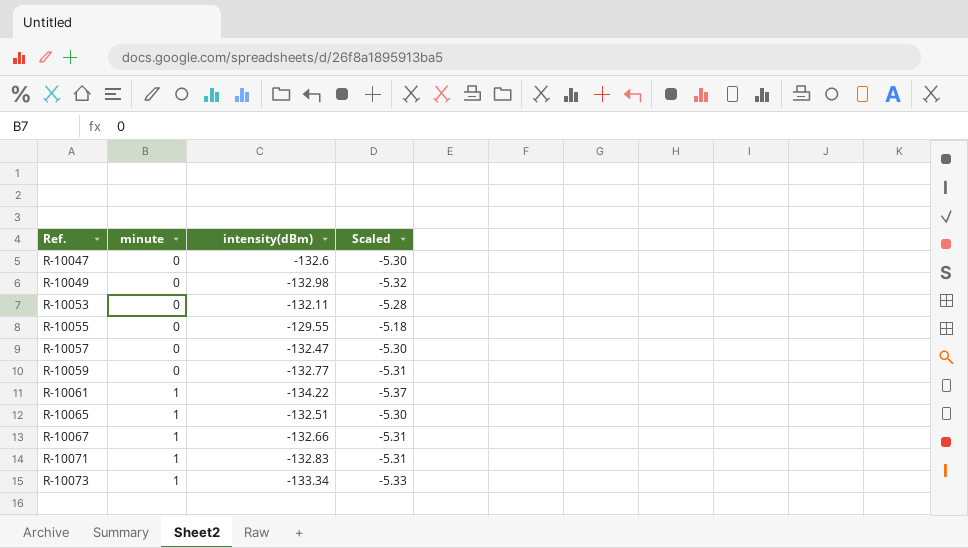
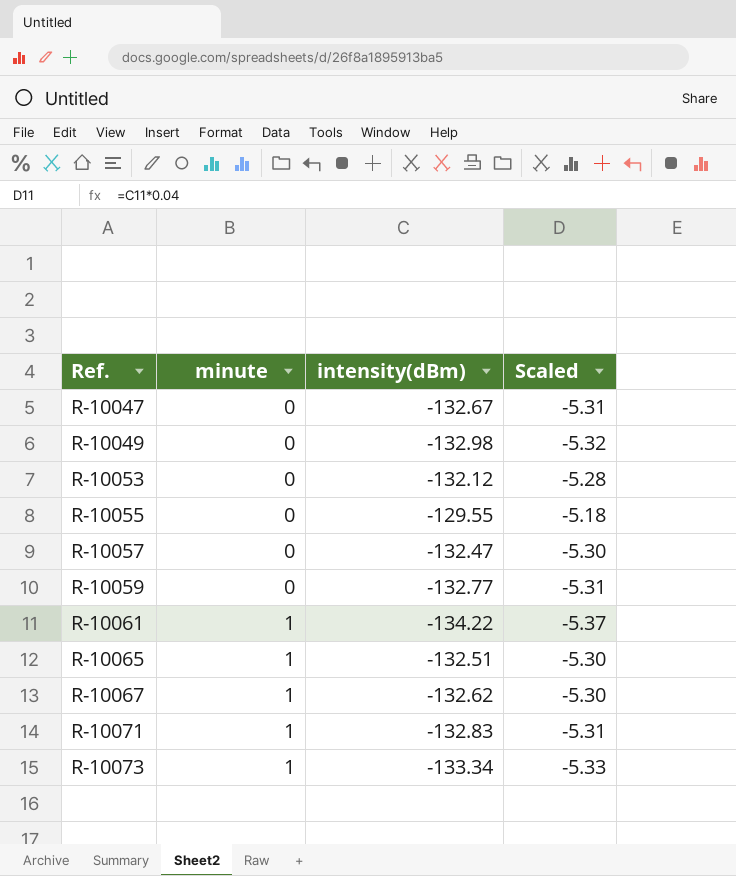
R-10047 | intensity(dBm): -132.6 -> -132.67
R-10047 | Scaled: -5.30 -> -5.31
R-10053 | intensity(dBm): -132.11 -> -132.12
R-10067 | intensity(dBm): -132.66 -> -132.62
R-10067 | Scaled: -5.31 -> -5.30

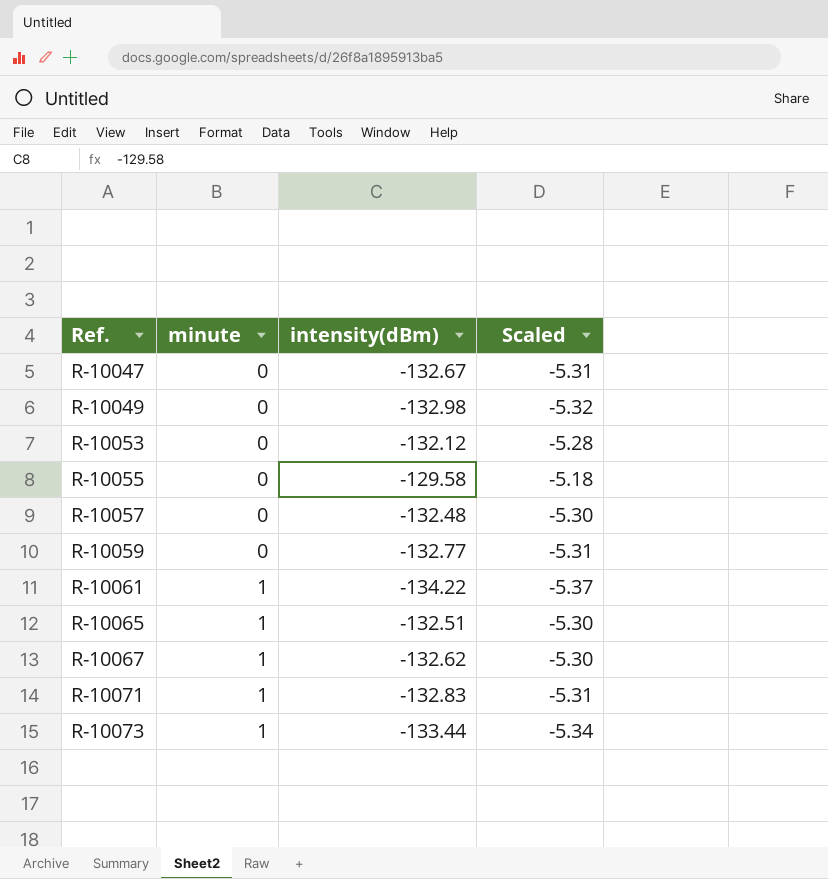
R-10055 | intensity(dBm): -129.55 -> -129.58
R-10057 | intensity(dBm): -132.47 -> -132.48
R-10073 | intensity(dBm): -133.34 -> -133.44
R-10073 | Scaled: -5.33 -> -5.34

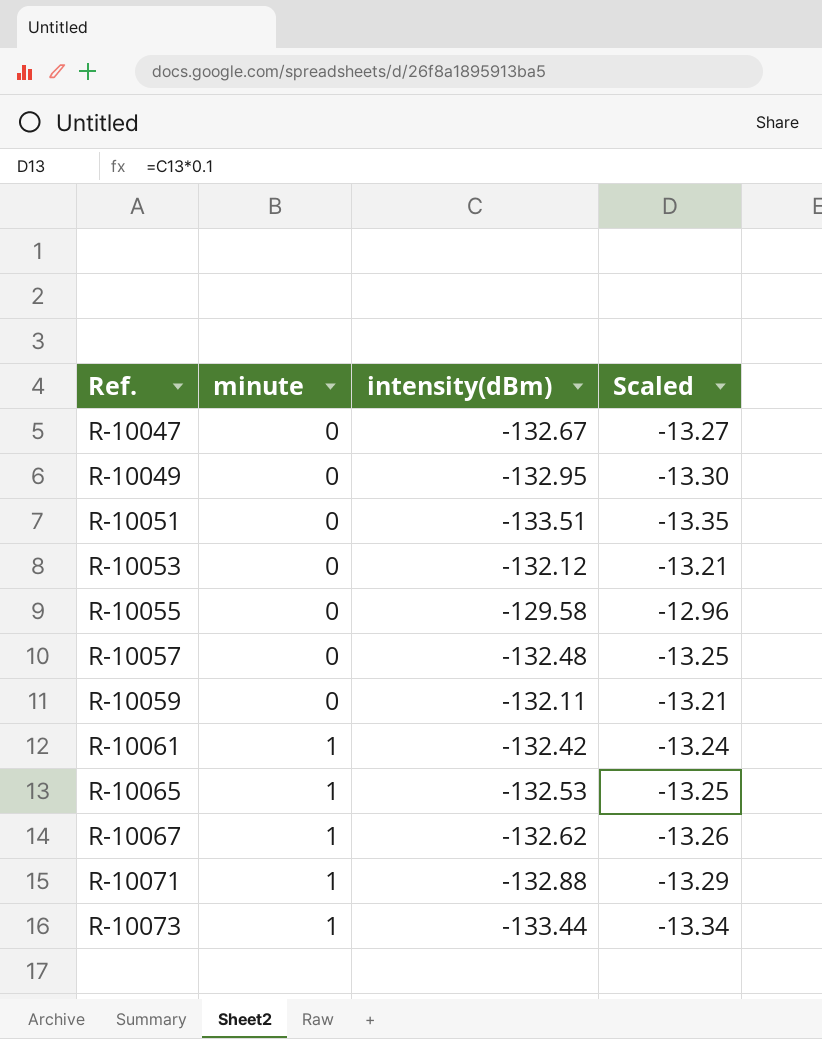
column Scaled | formula: [intensity(dBm)] * 0.04 -> [intensity(dBm)] * 0.1
R-10049 | intensity(dBm): -132.98 -> -132.95
row R-10051: none -> 0 | -133.51 | -13.35
R-10059 | intensity(dBm): -132.77 -> -132.11
R-10061 | intensity(dBm): -134.22 -> -132.42
R-10065 | intensity(dBm): -132.51 -> -132.53
R-10071 | intensity(dBm): -132.83 -> -132.88

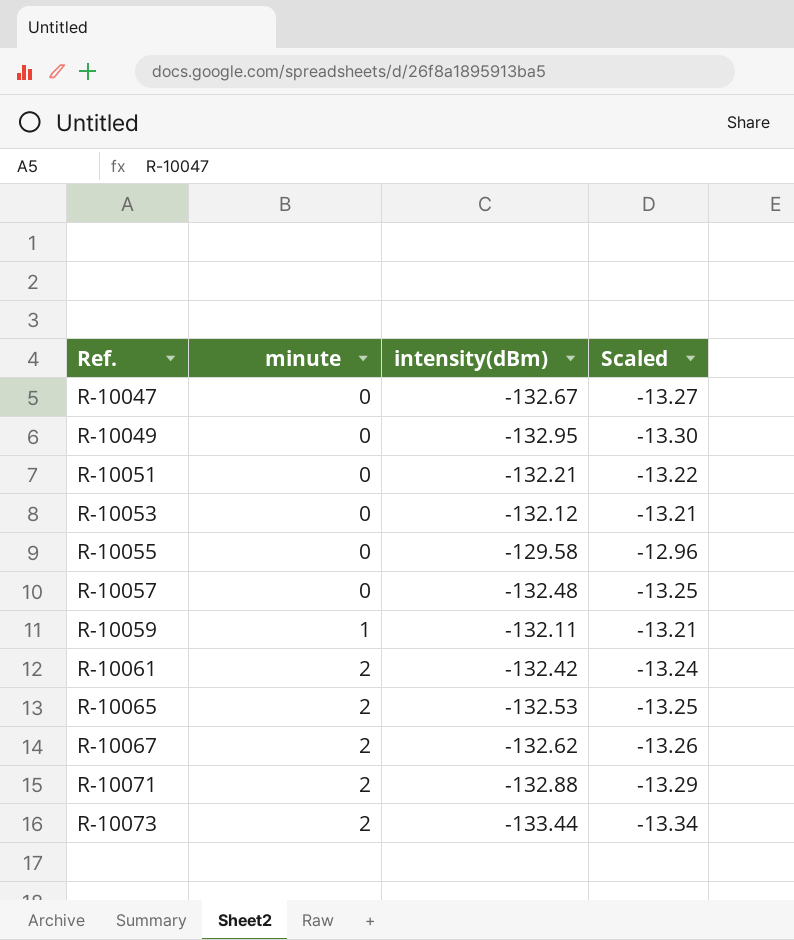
R-10051 | intensity(dBm): -133.51 -> -132.21
R-10051 | Scaled: -13.35 -> -13.22
R-10059 | minute: 0 -> 1
R-10061 | minute: 1 -> 2
R-10065 | minute: 1 -> 2
R-10067 | minute: 1 -> 2
R-10071 | minute: 1 -> 2
R-10073 | minute: 1 -> 2

